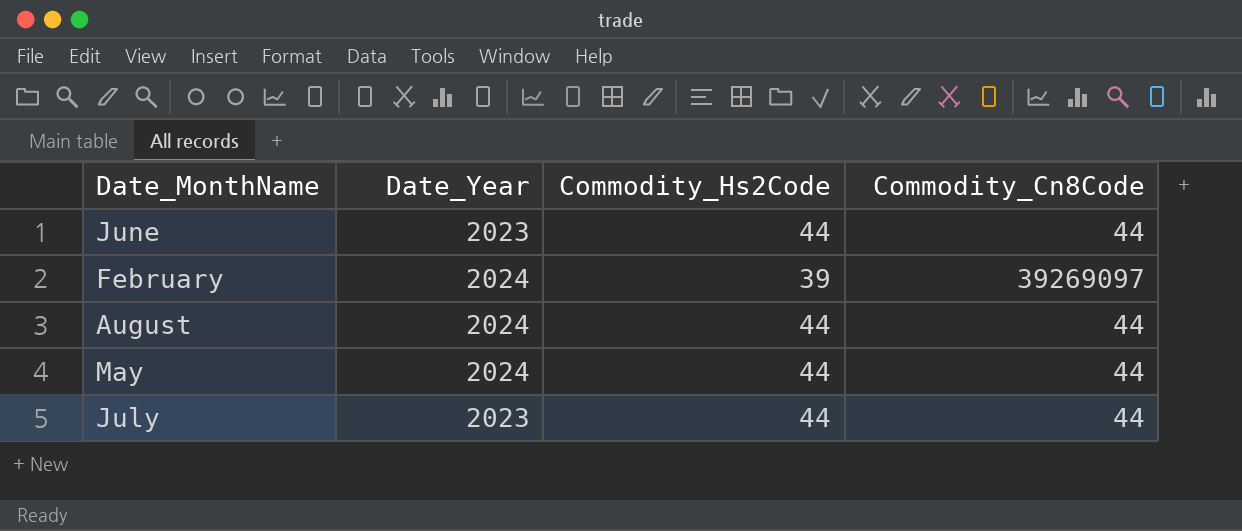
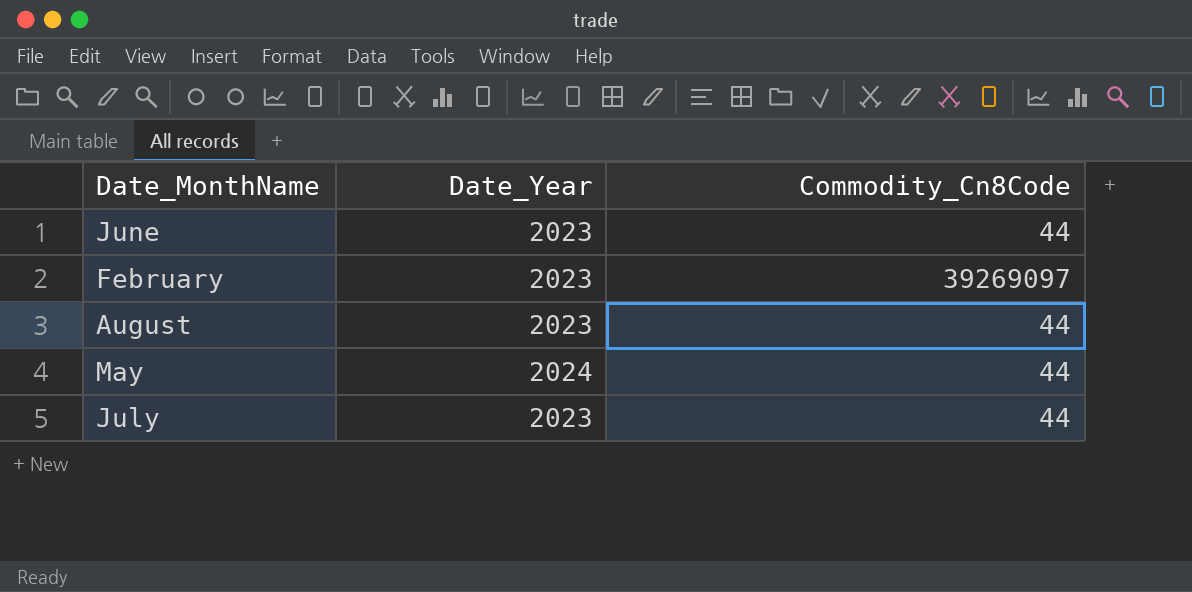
column Commodity_Hs2Code | position: 3 -> none
February | Date_Year: 2024 -> 2023
August | Date_Year: 2024 -> 2023

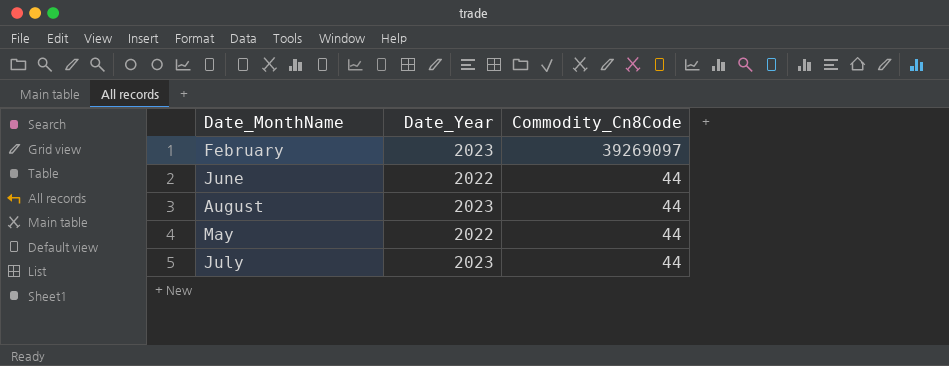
row order: none -> Commodity_Cn8Code descending
June | Date_Year: 2023 -> 2022
May | Date_Year: 2024 -> 2022

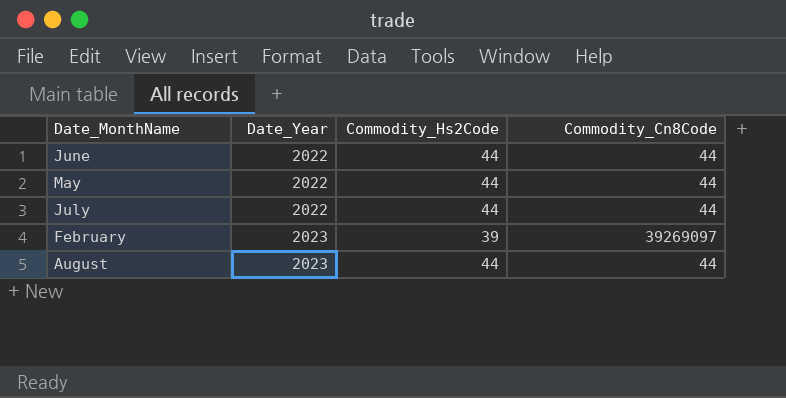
row order: Commodity_Cn8Code descending -> Date_Year ascending
column Commodity_Hs2Code | position: none -> 3
July | Date_Year: 2023 -> 2022

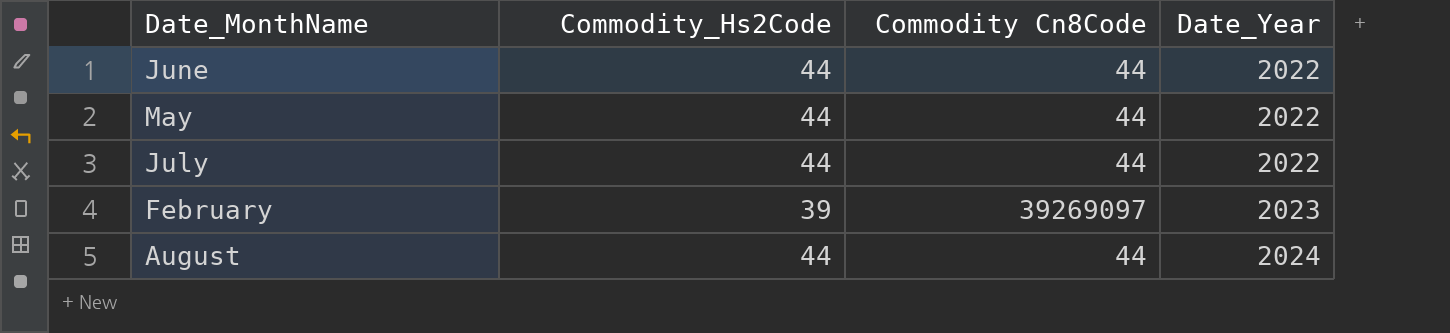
column name: Commodity_Cn8Code -> Commodity Cn8Code
column Date_Year | position: 2 -> 4
August | Date_Year: 2023 -> 2024

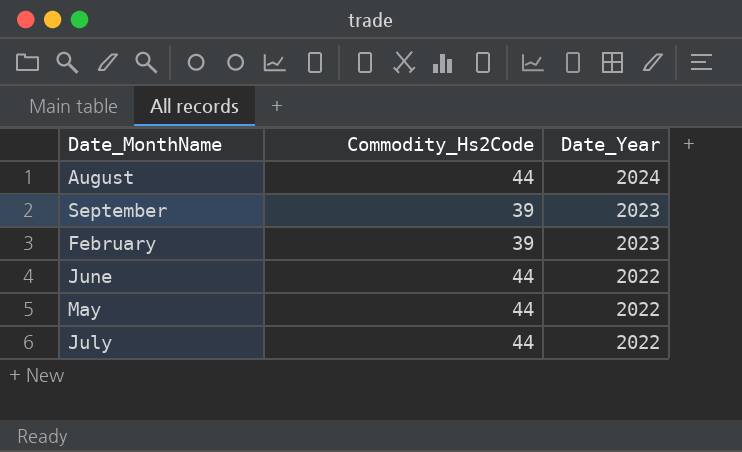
row order: Date_Year ascending -> Date_Year descending
column Commodity Cn8Code | position: 3 -> none
row September: none -> 39 | 2023

